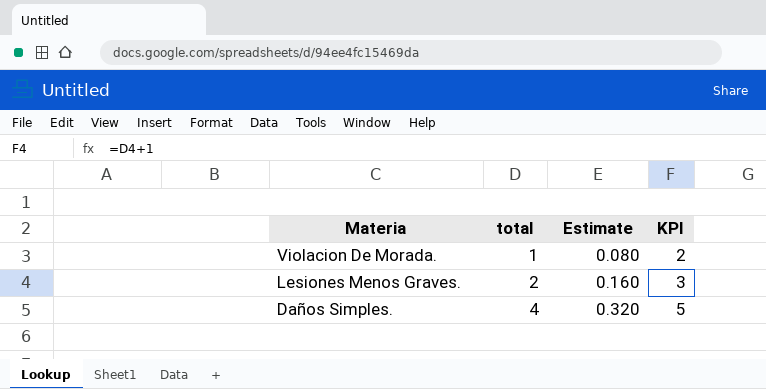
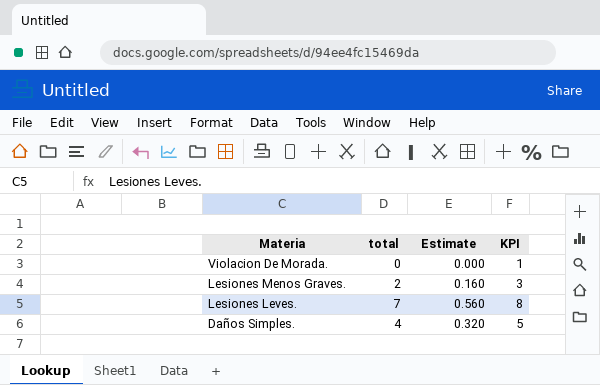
Violacion De Morada. | total: 1 -> 0
Violacion De Morada. | Estimate: 0.080 -> 0.000
Violacion De Morada. | KPI: 2 -> 1
row Lesiones Leves.: none -> 7 | 0.560 | 8

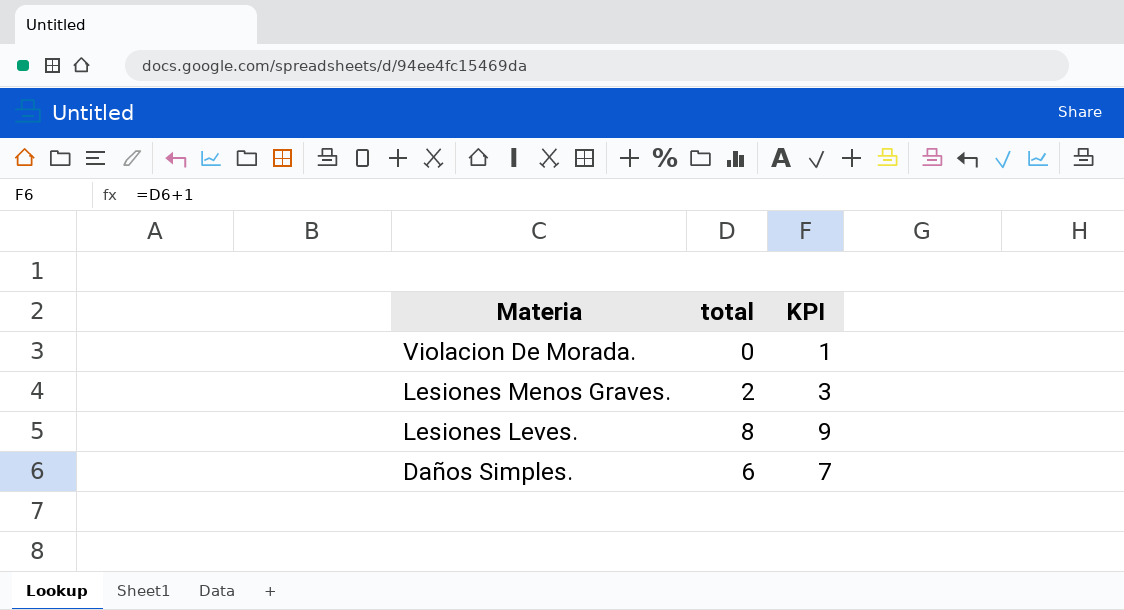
column Estimate | formula: [total] * 0.08 -> none
Lesiones Leves. | total: 7 -> 8
Lesiones Leves. | KPI: 8 -> 9
Daños Simples. | total: 4 -> 6
Daños Simples. | KPI: 5 -> 7

